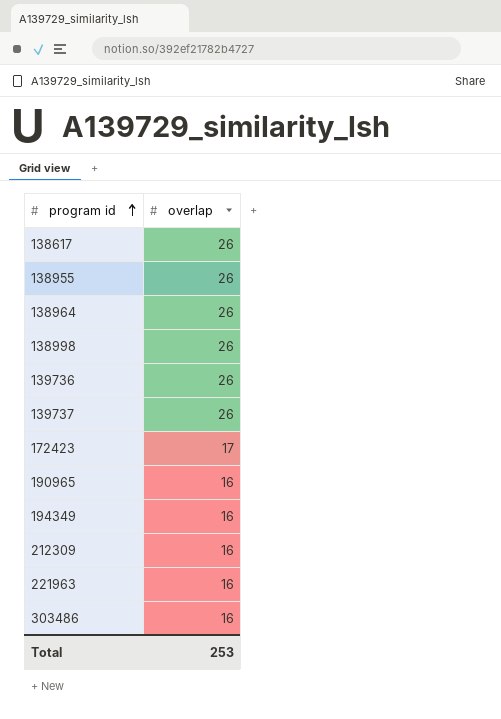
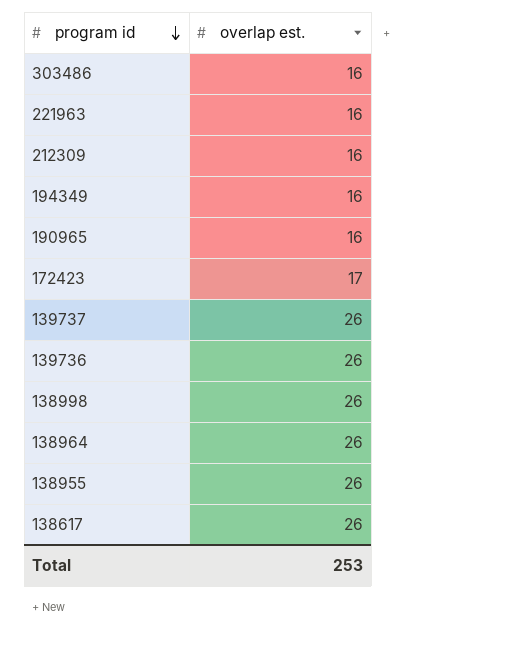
row order: program id ascending -> program id descending
column name: overlap -> overlap est.

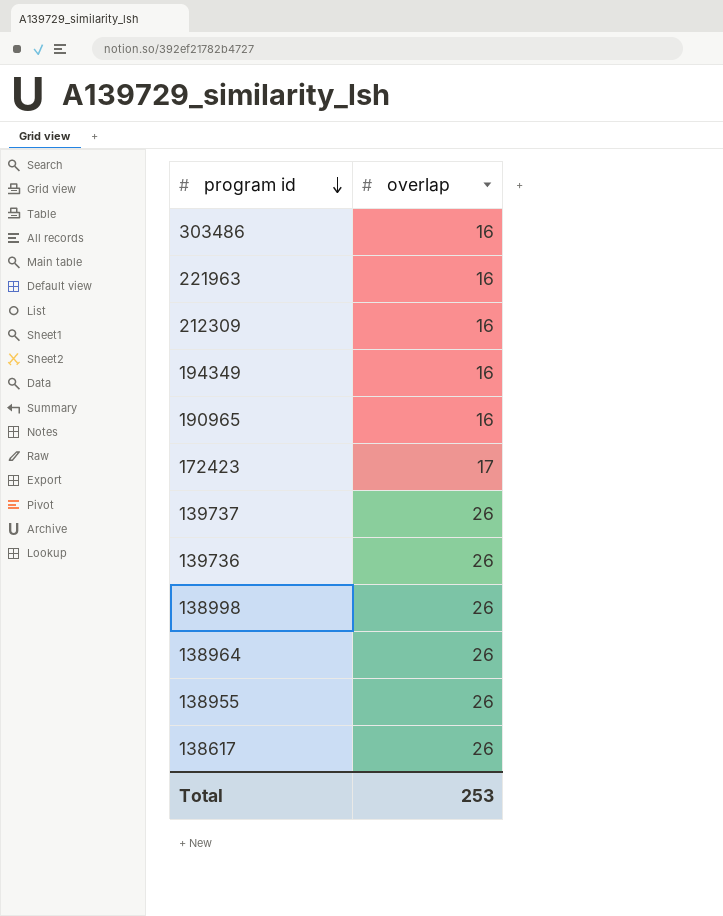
column name: overlap est. -> overlap

